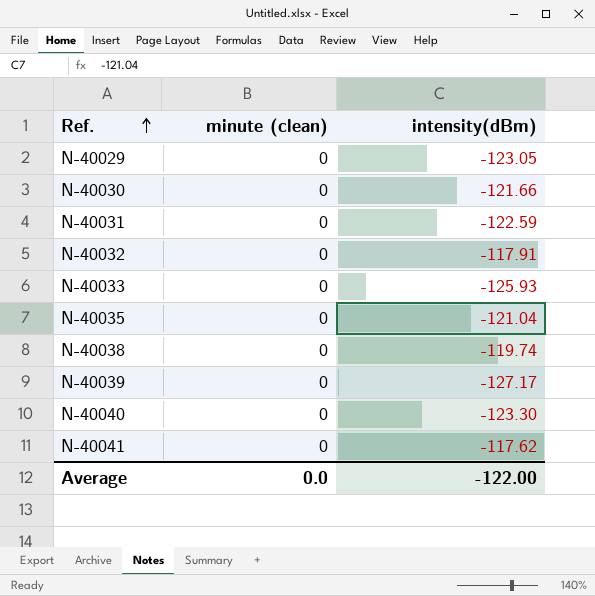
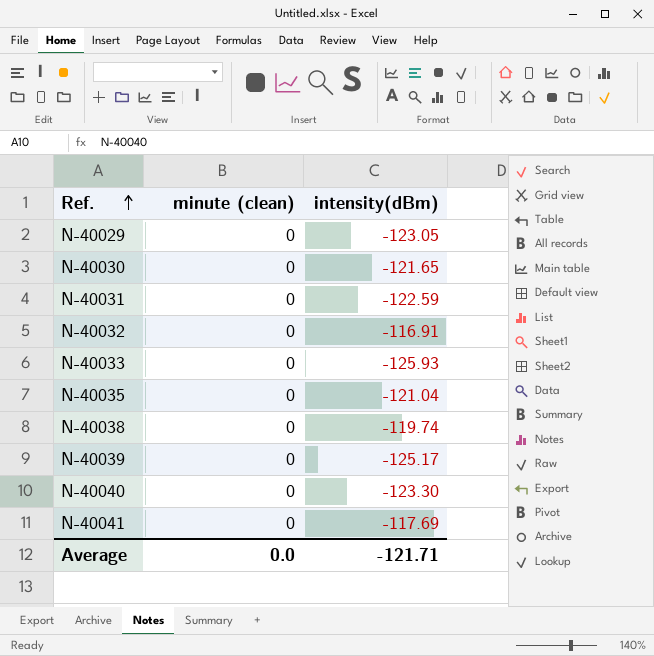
N-40030 | intensity(dBm): -121.66 -> -121.65
N-40032 | intensity(dBm): -117.91 -> -116.91
N-40039 | intensity(dBm): -127.17 -> -125.17
N-40041 | intensity(dBm): -117.62 -> -117.69
Average | intensity(dBm): -122.00 -> -121.71

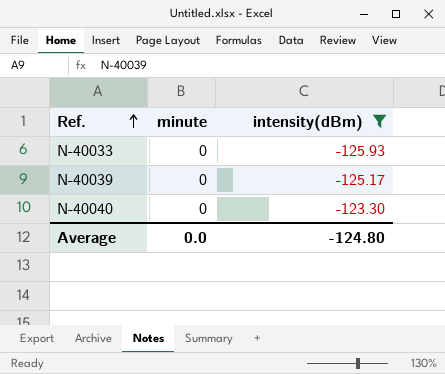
filter: none -> intensity(dBm) <= -123.30
column name: minute (clean) -> minute
Average | intensity(dBm): -121.71 -> -124.80

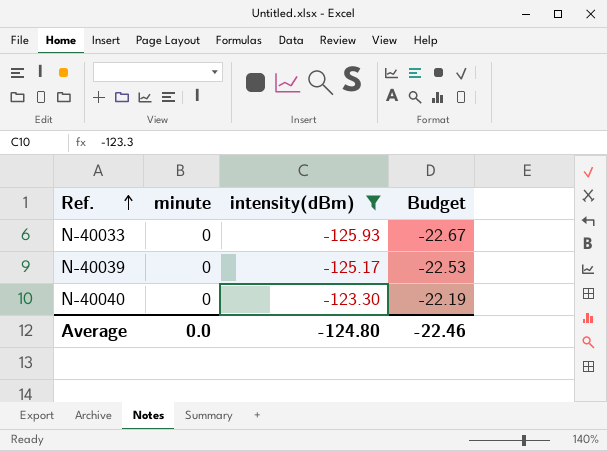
column Budget | formula: none -> [intensity(dBm)] * 0.18

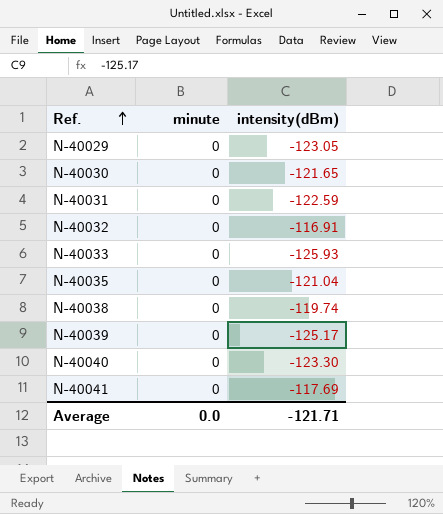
filter: intensity(dBm) <= -123.30 -> none
column Budget | formula: [intensity(dBm)] * 0.18 -> none
Average | intensity(dBm): -124.80 -> -121.71

